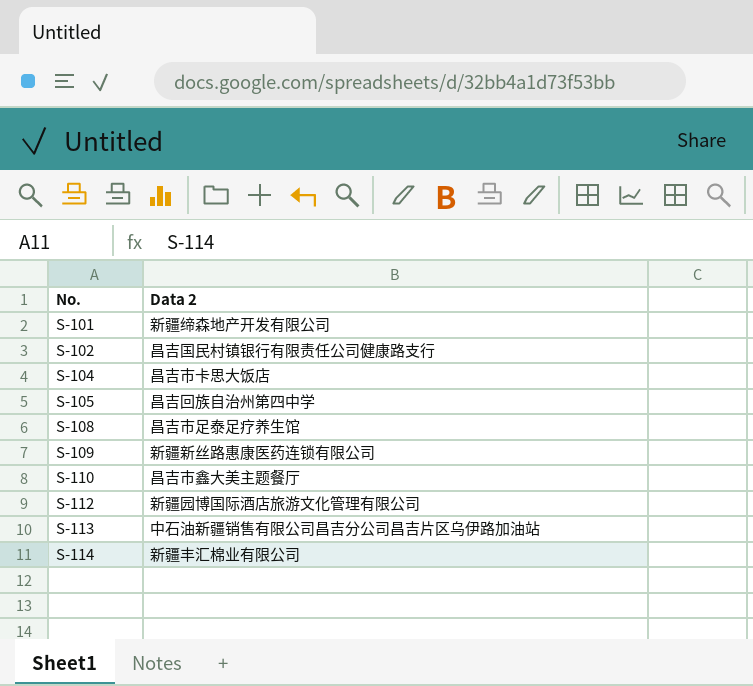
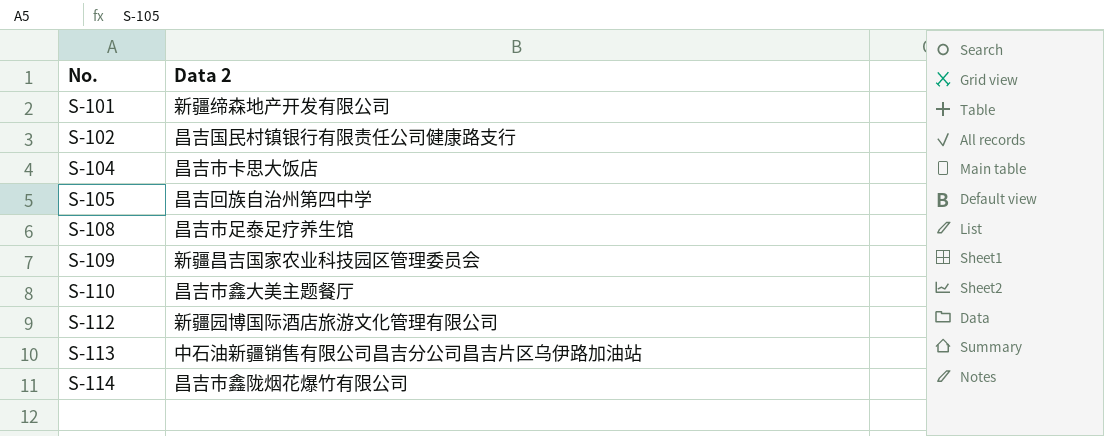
S-109 | Data 2: 新疆新丝路惠康医药连锁有限公司 -> 新疆昌吉国家农业科技园区管理委员会
S-114 | Data 2: 新疆丰汇棉业有限公司 -> 昌吉市鑫陇烟花爆竹有限公司

